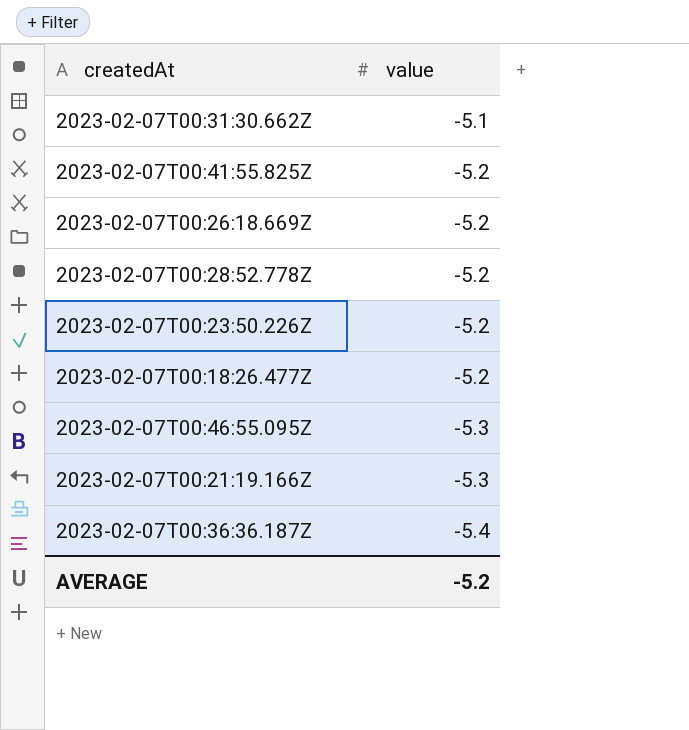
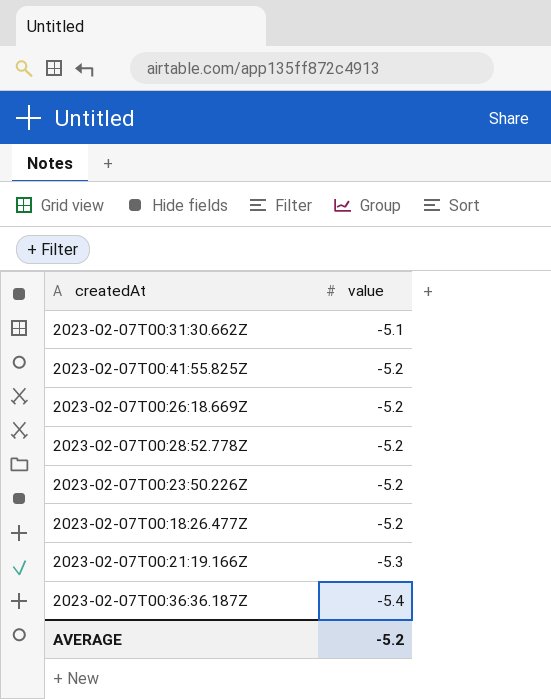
row 2023-02-07T00:46:55.095Z: -5.3 -> none

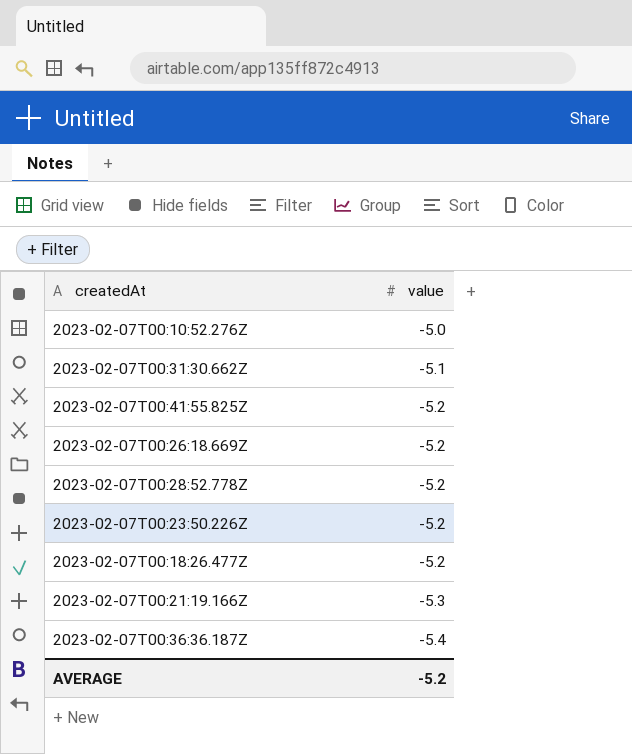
row 2023-02-07T00:10:52.276Z: none -> -5.0

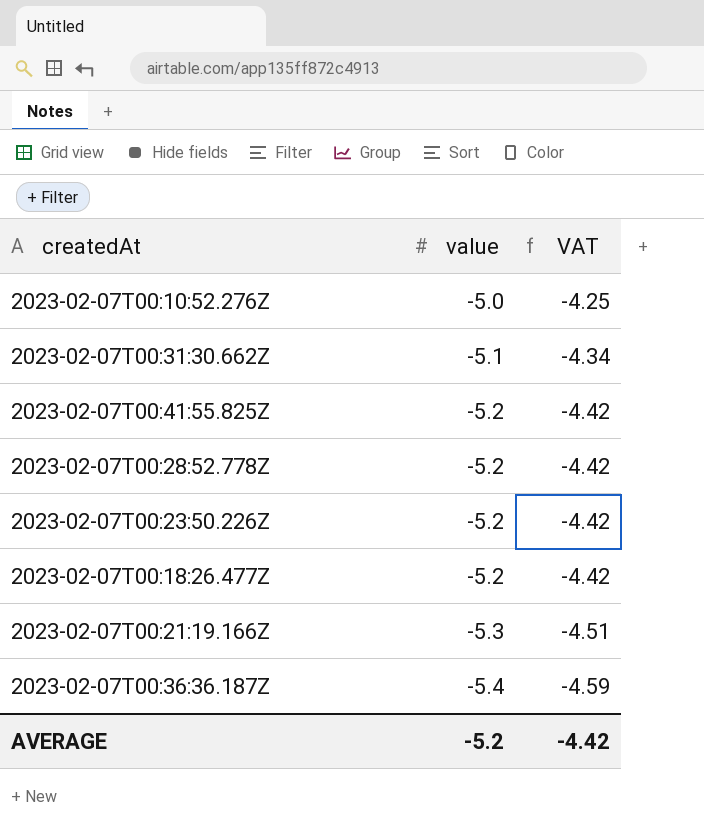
column VAT | formula: none -> [value] * 0.85
row 2023-02-07T00:26:18.669Z: -5.2 -> none

